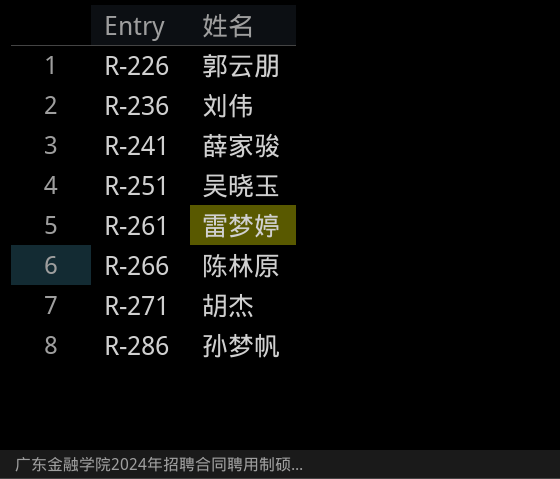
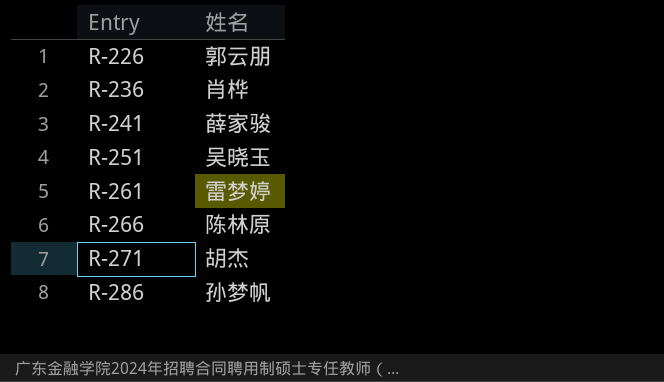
R-236 | 姓名: 刘伟 -> 肖桦

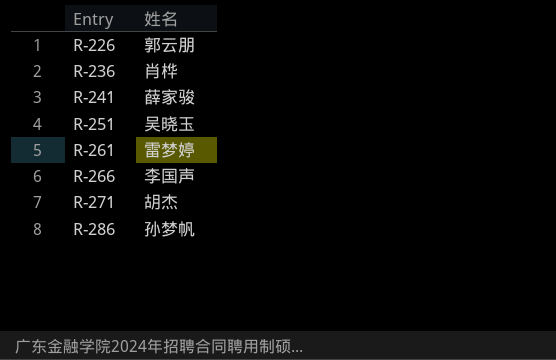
R-266 | 姓名: 陈林原 -> 李国声

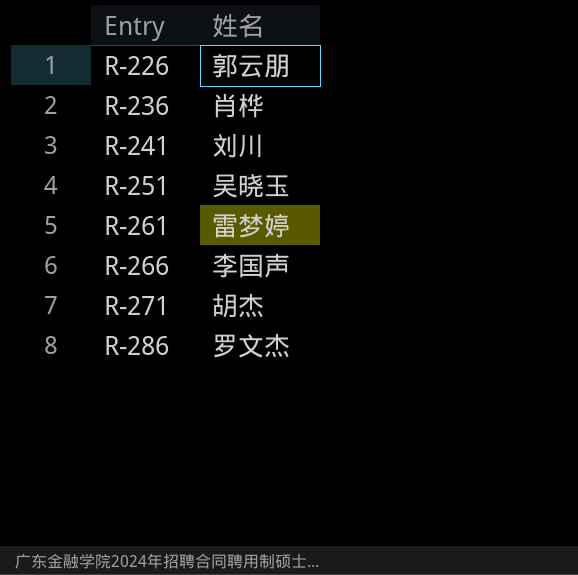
R-241 | 姓名: 薛家骏 -> 刘川
R-286 | 姓名: 孙梦帆 -> 罗文杰

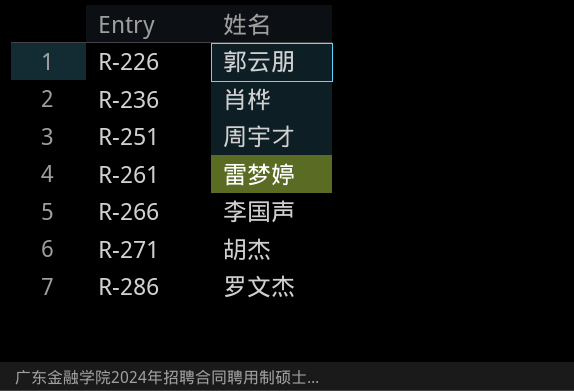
row R-241: 刘川 -> none
R-251 | 姓名: 吴晓玉 -> 周宇才

